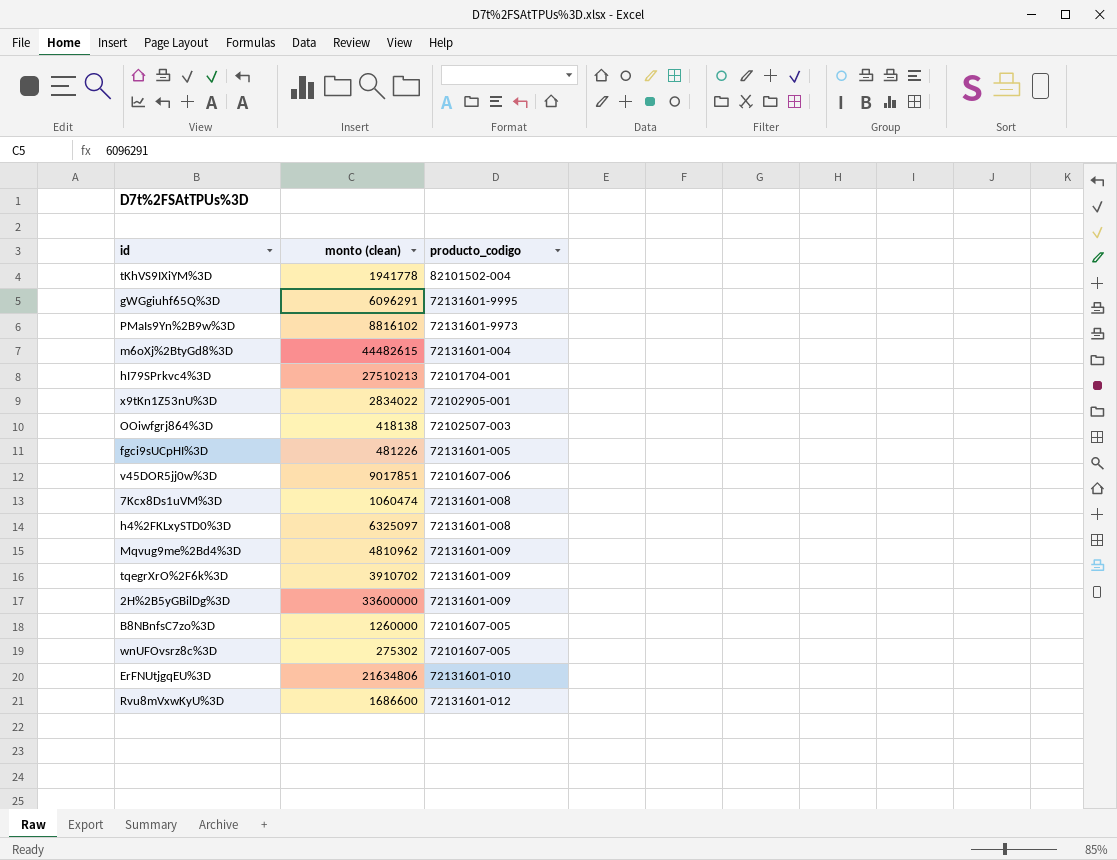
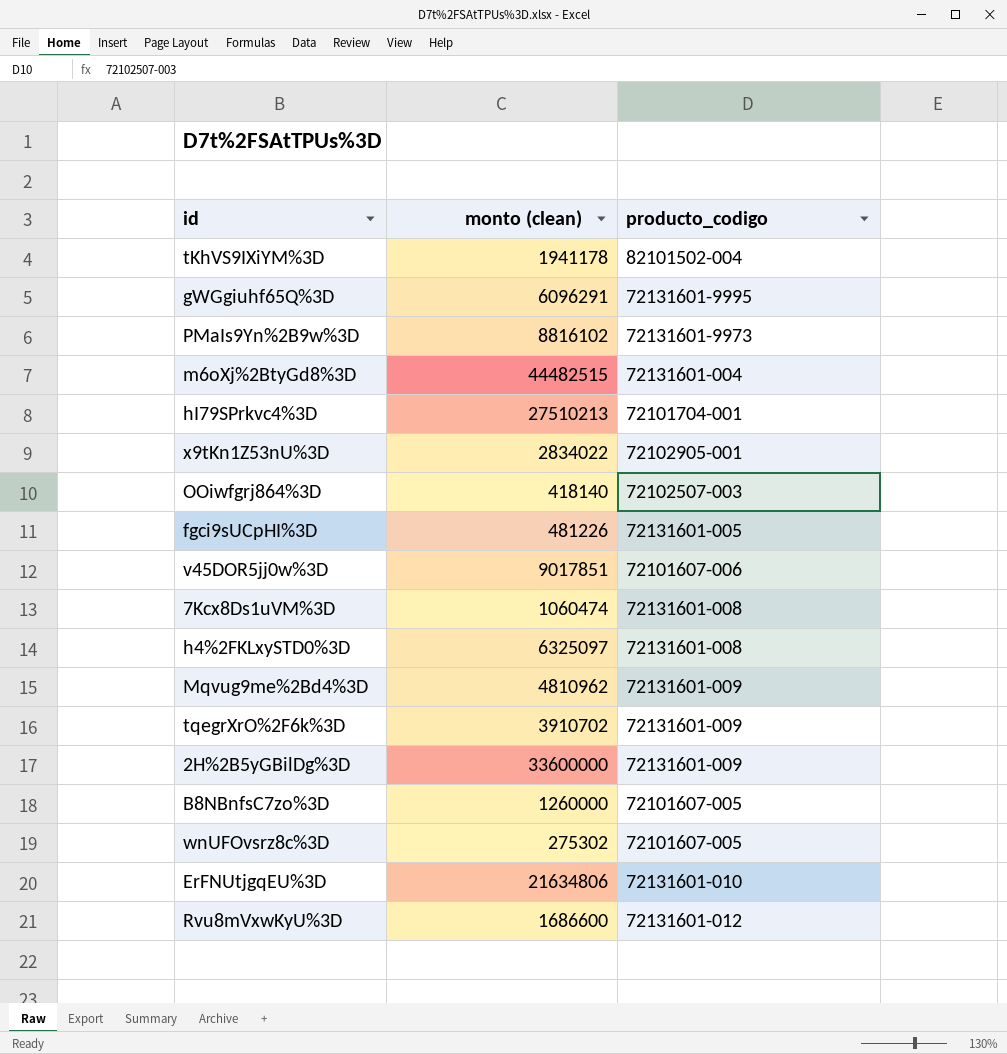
tKhVS9IXiYM%3D | monto (clean): 1941778 -> 1941178
m6oXj%2BtyGd8%3D | monto (clean): 44482615 -> 44482515
OOiwfgrj864%3D | monto (clean): 418138 -> 418140

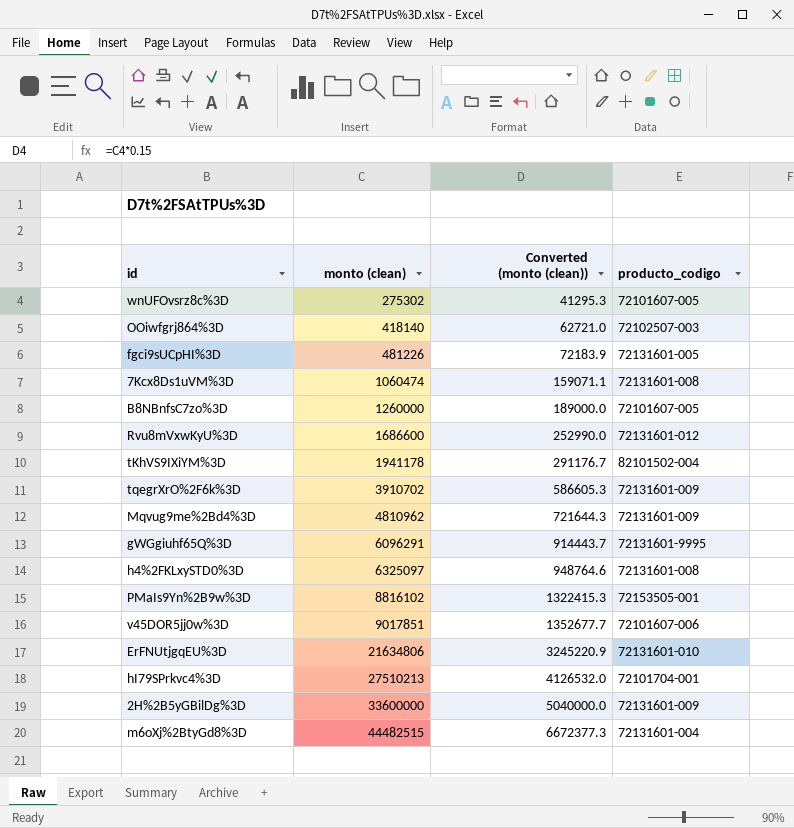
row order: none -> monto (clean) ascending
column Converted (monto (clean)) | formula: none -> [monto (clean)] * 0.15
row x9tKn1Z53nU%3D: 2834022 | 72102905-001 -> none
PMaIs9Yn%2B9w%3D | producto_codigo: 72131601-9973 -> 72153505-001

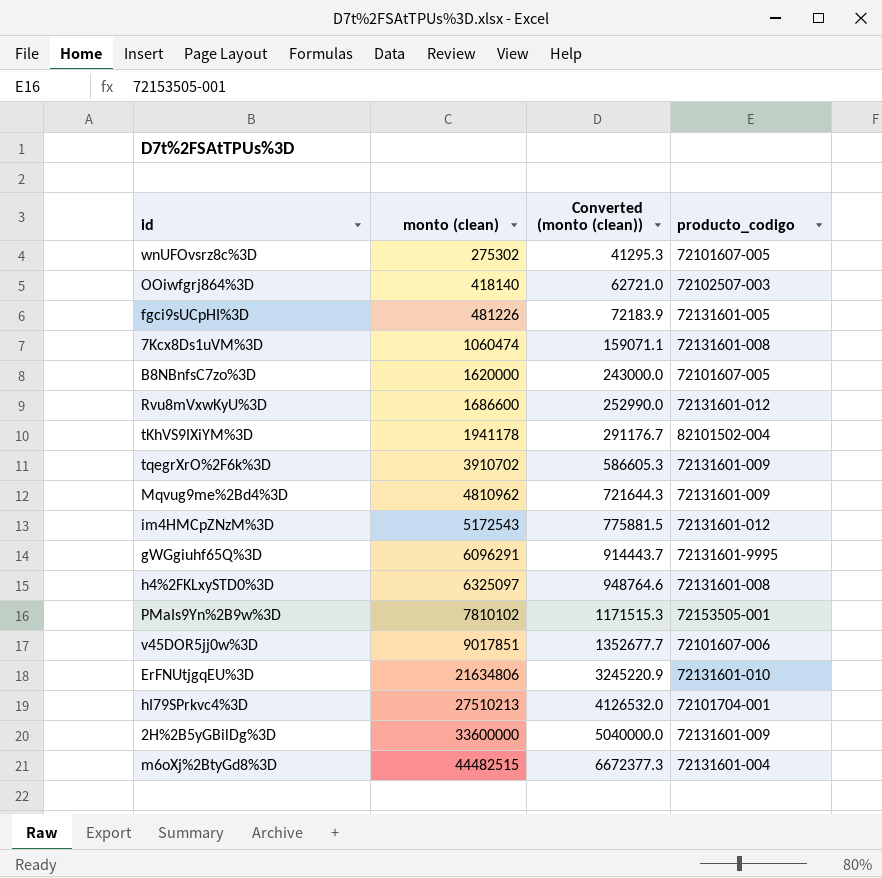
B8NBnfsC7zo%3D | monto (clean): 1260000 -> 1620000
B8NBnfsC7zo%3D | Converted (monto (clean)): 189000.0 -> 243000.0
row im4HMCpZNzM%3D: none -> 5172543 | 775881.5 | 72131601-012
PMaIs9Yn%2B9w%3D | monto (clean): 8816102 -> 7810102
PMaIs9Yn%2B9w%3D | Converted (monto (clean)): 1322415.3 -> 1171515.3

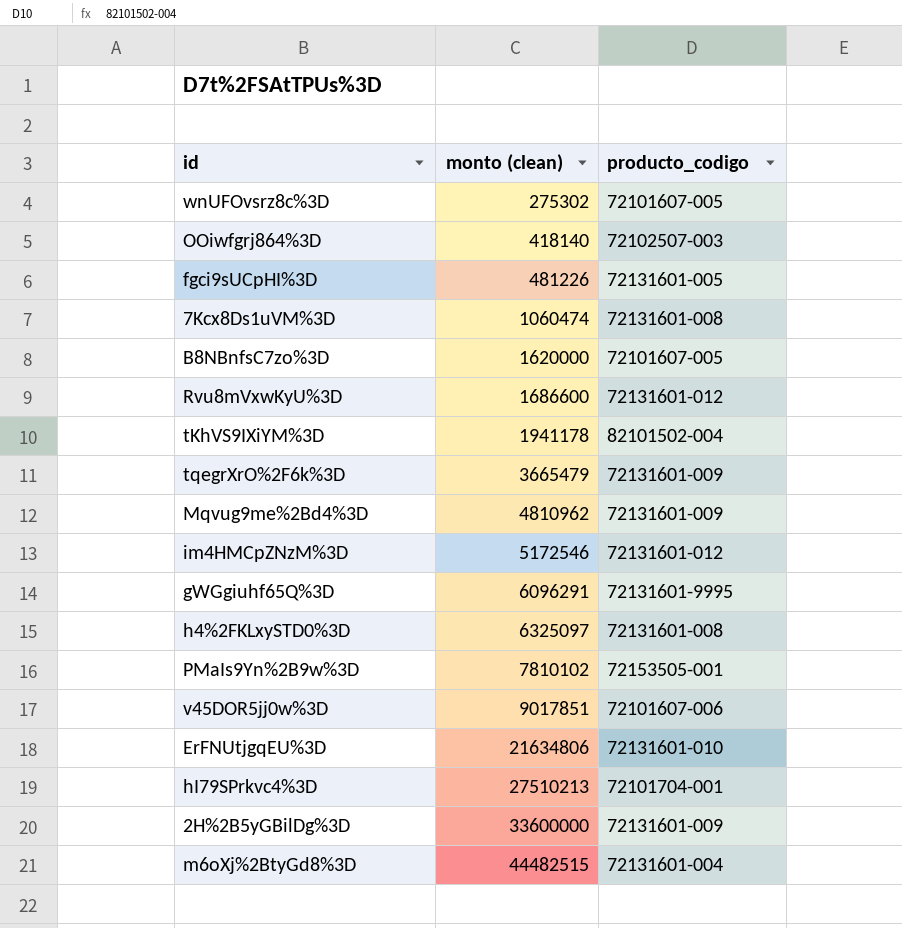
column Converted (monto (clean)) | formula: [monto (clean)] * 0.15 -> none
tqegrXrO%2F6k%3D | monto (clean): 3910702 -> 3665479
im4HMCpZNzM%3D | monto (clean): 5172543 -> 5172546

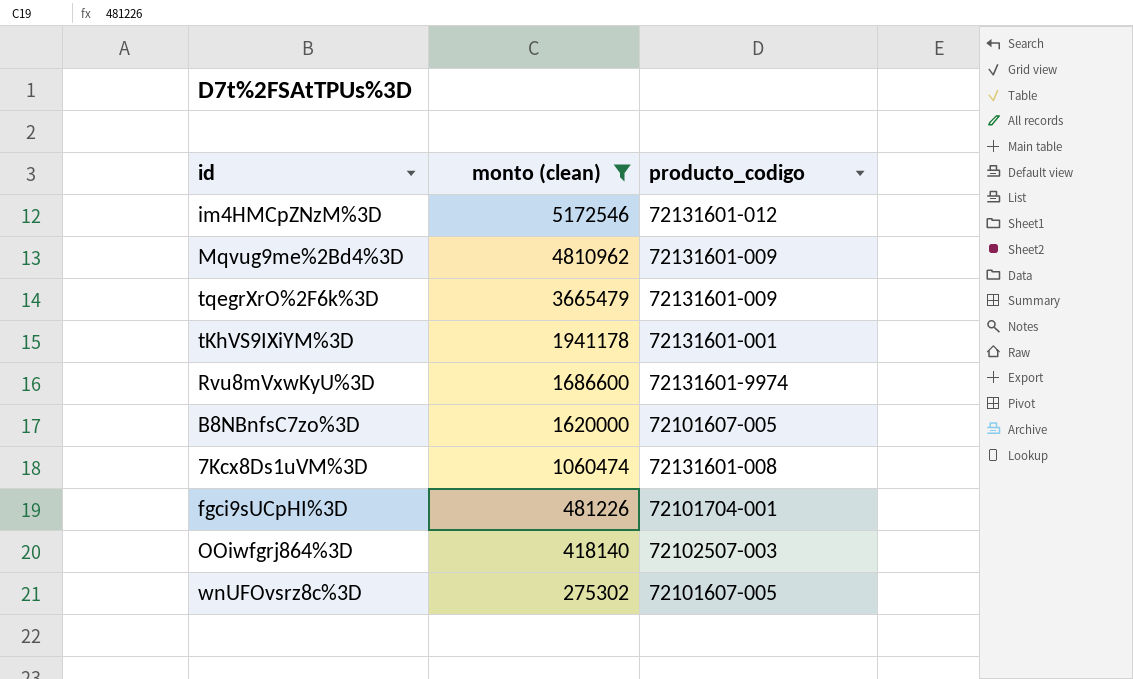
filter: none -> monto (clean) <= 5172546
row order: monto (clean) ascending -> monto (clean) descending
tKhVS9IXiYM%3D | producto_codigo: 82101502-004 -> 72131601-001
Rvu8mVxwKyU%3D | producto_codigo: 72131601-012 -> 72131601-9974
fgci9sUCpHI%3D | producto_codigo: 72131601-005 -> 72101704-001

